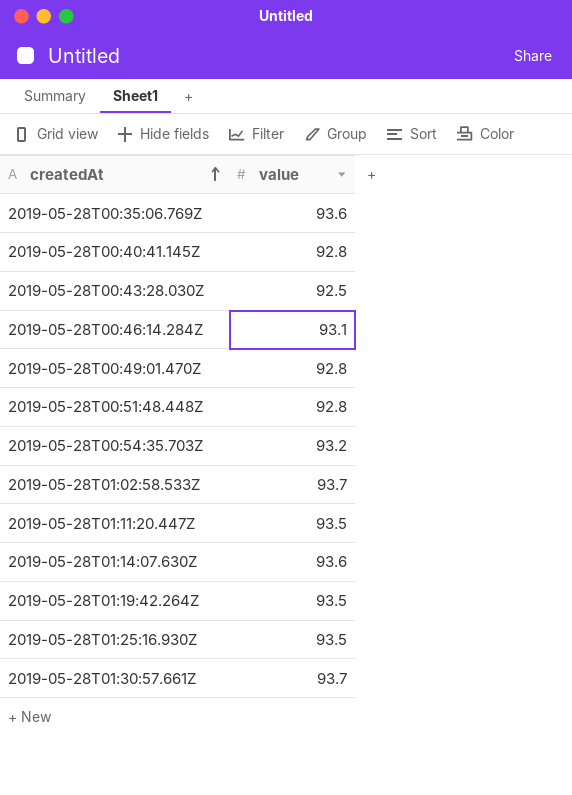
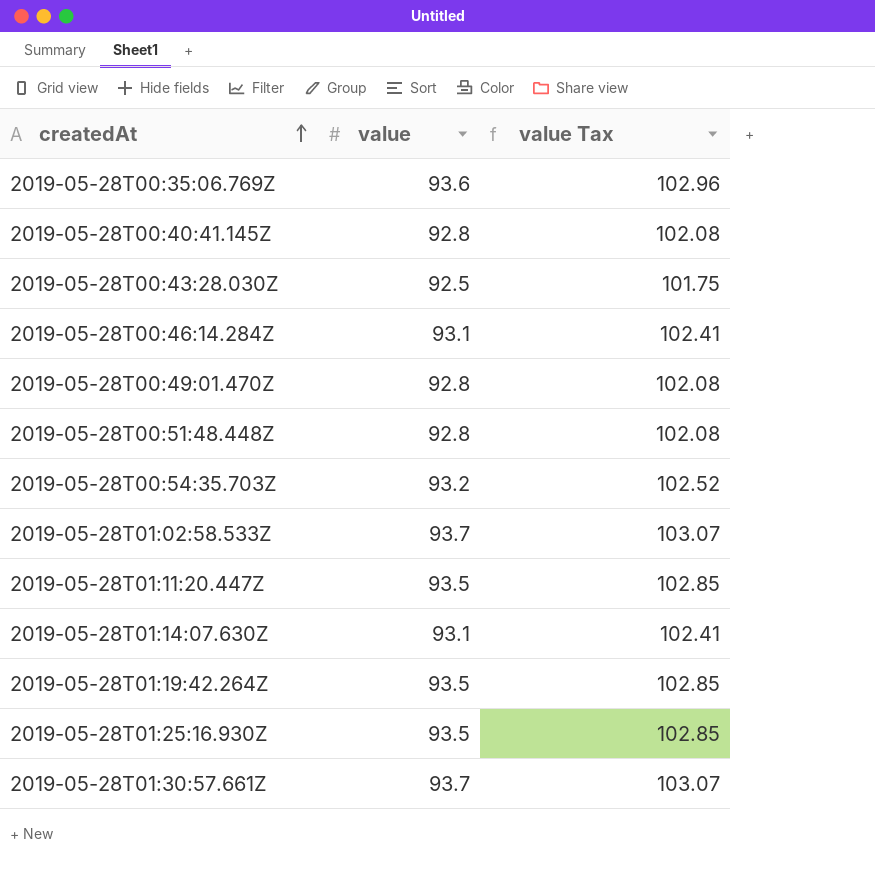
column value Tax | formula: none -> [value] * 1.1
2019-05-28T01:14:07.630Z | value: 93.6 -> 93.1

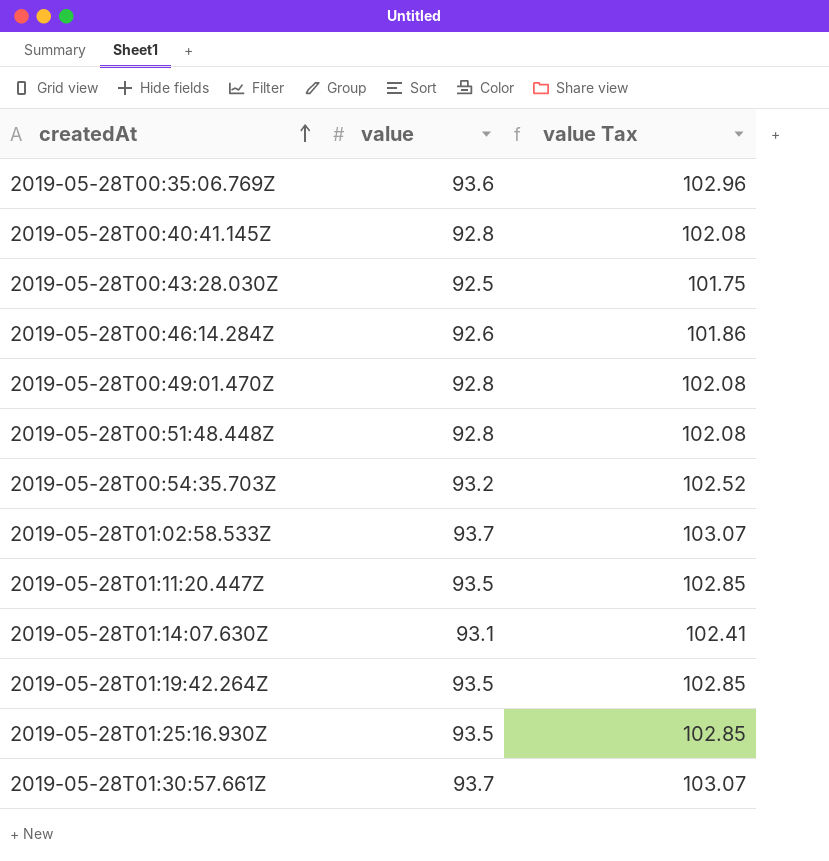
2019-05-28T00:46:14.284Z | value: 93.1 -> 92.6
2019-05-28T00:46:14.284Z | value Tax: 102.41 -> 101.86

